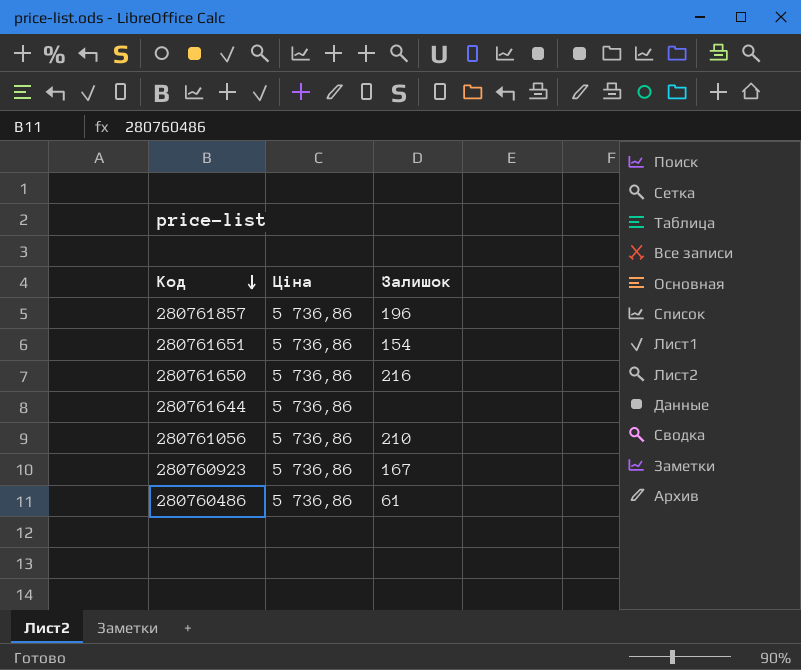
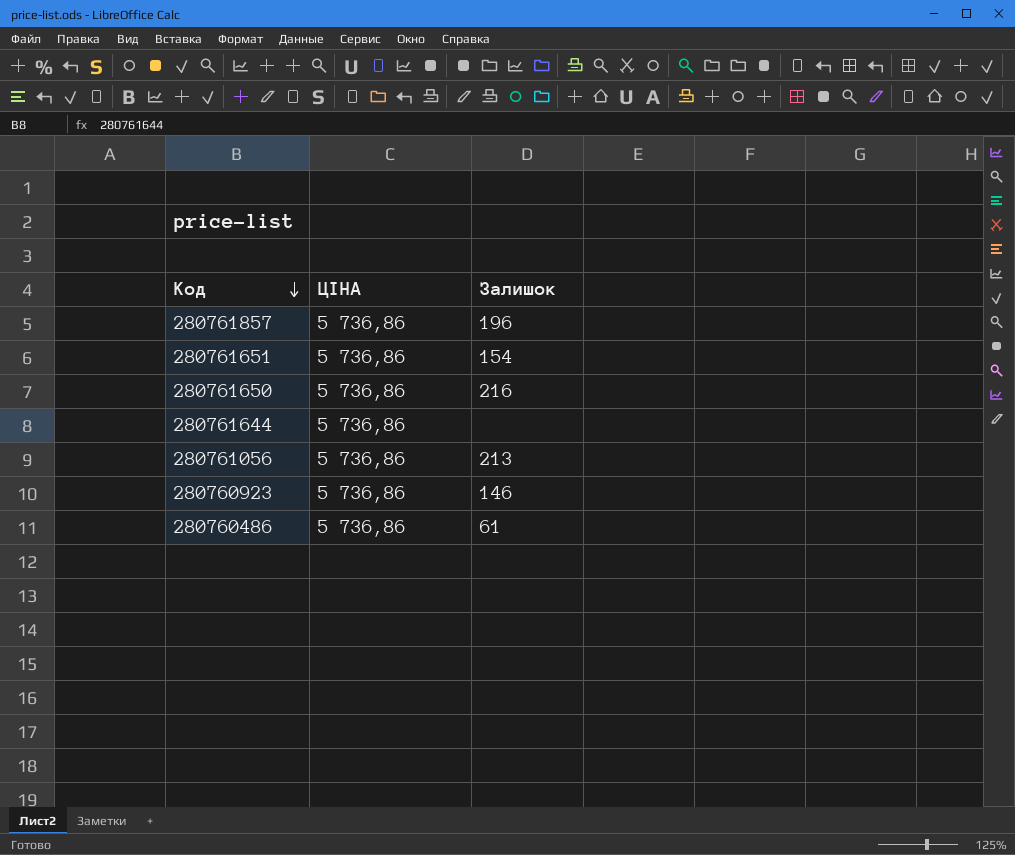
column name: Ціна -> ЦІНА
280761056 | Залишок: 210 -> 213
280760923 | Залишок: 167 -> 146

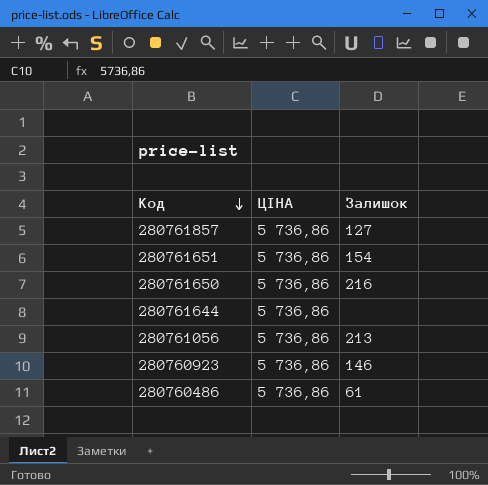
280761857 | Залишок: 196 -> 127

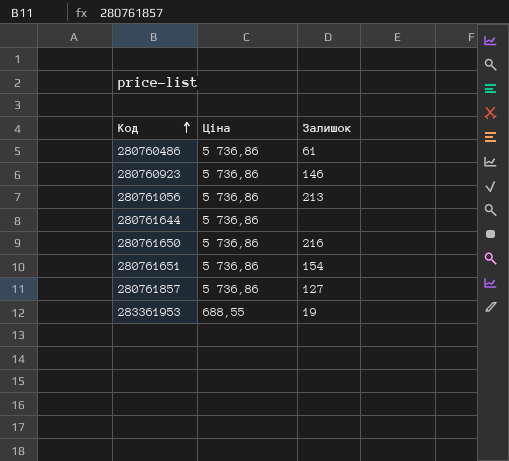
row order: Код descending -> Код ascending
column name: ЦІНА -> Ціна
row 283361953: none -> 688,55 | 19

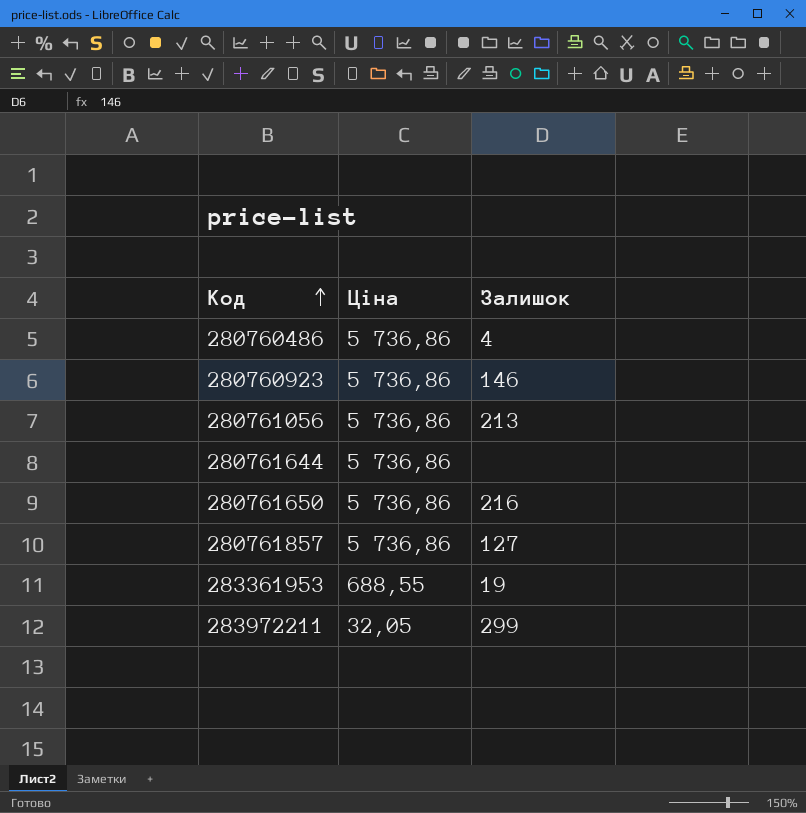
row 280761651: 5 736,86 | 154 -> none
280760486 | Залишок: 61 -> 4
row 283972211: none -> 32,05 | 299

